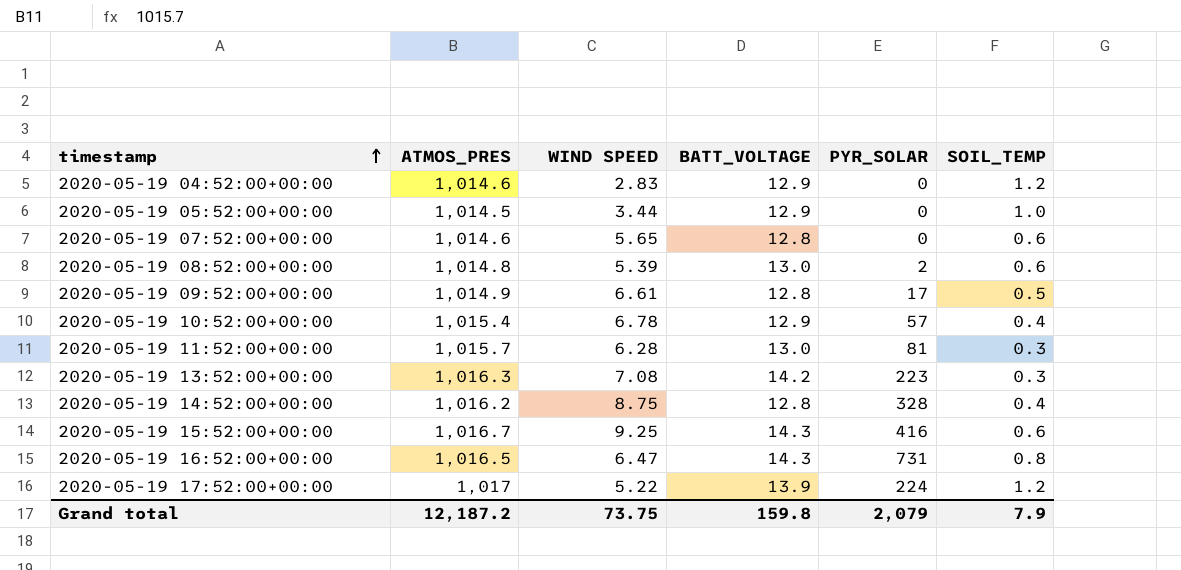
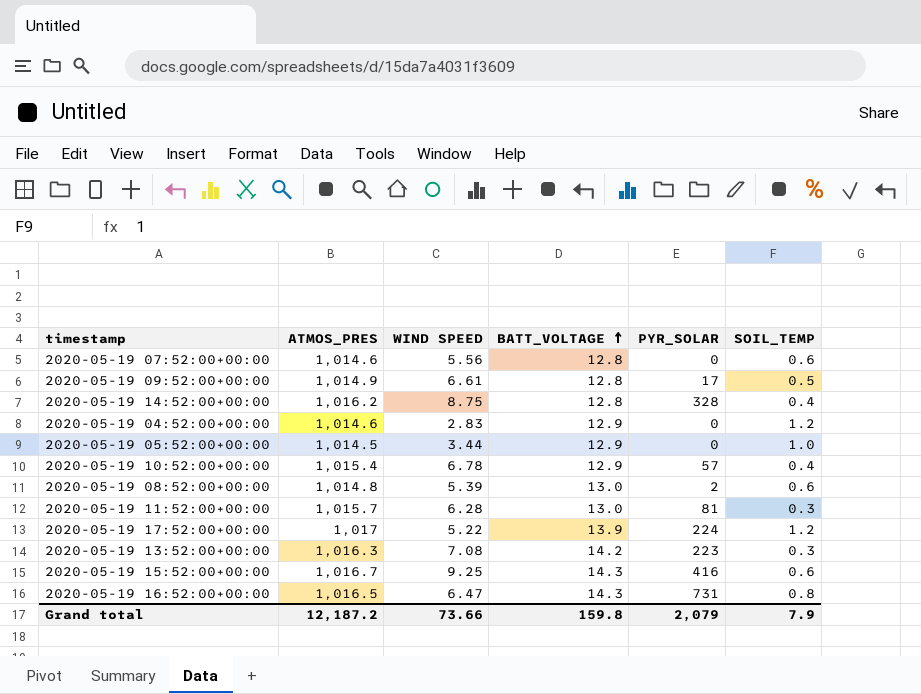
row order: timestamp ascending -> BATT_VOLTAGE ascending
2020-05-19 07:52:00+00:00 | WIND SPEED: 5.65 -> 5.56
Grand total | WIND SPEED: 73.75 -> 73.66

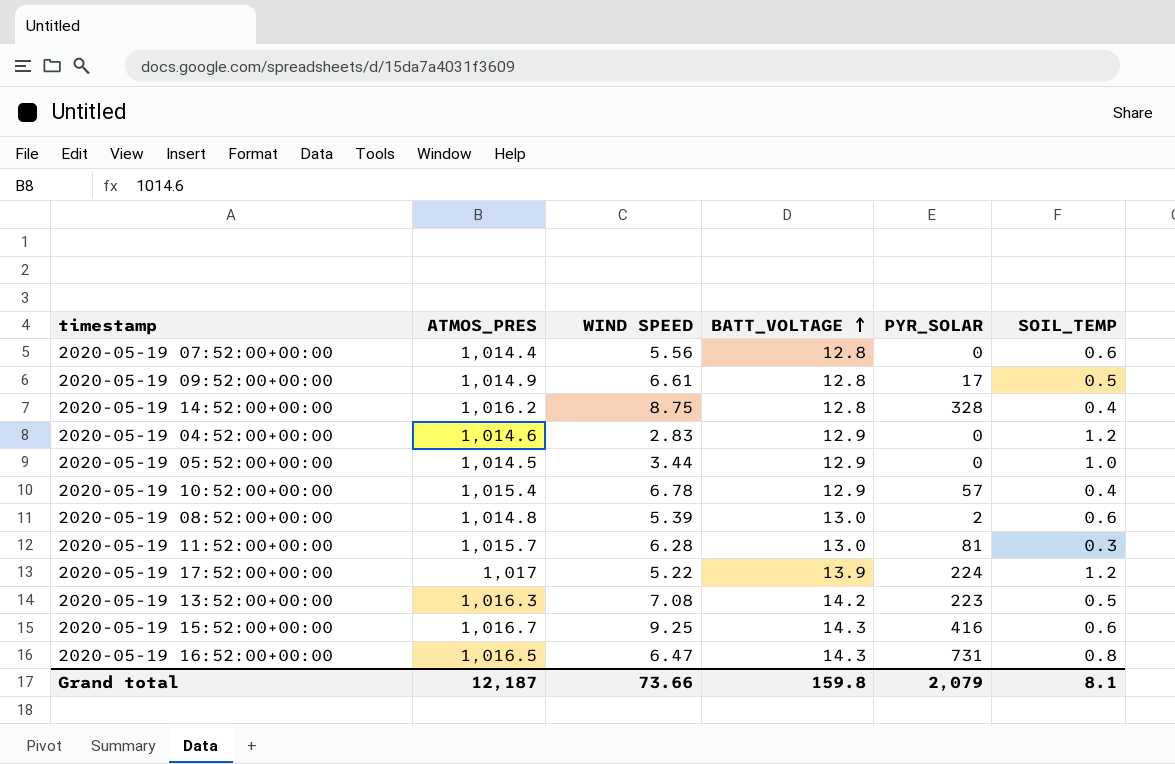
2020-05-19 07:52:00+00:00 | ATMOS_PRES: 1,014.6 -> 1,014.4
2020-05-19 13:52:00+00:00 | SOIL_TEMP: 0.3 -> 0.5
Grand total | ATMOS_PRES: 12,187.2 -> 12,187
Grand total | SOIL_TEMP: 7.9 -> 8.1

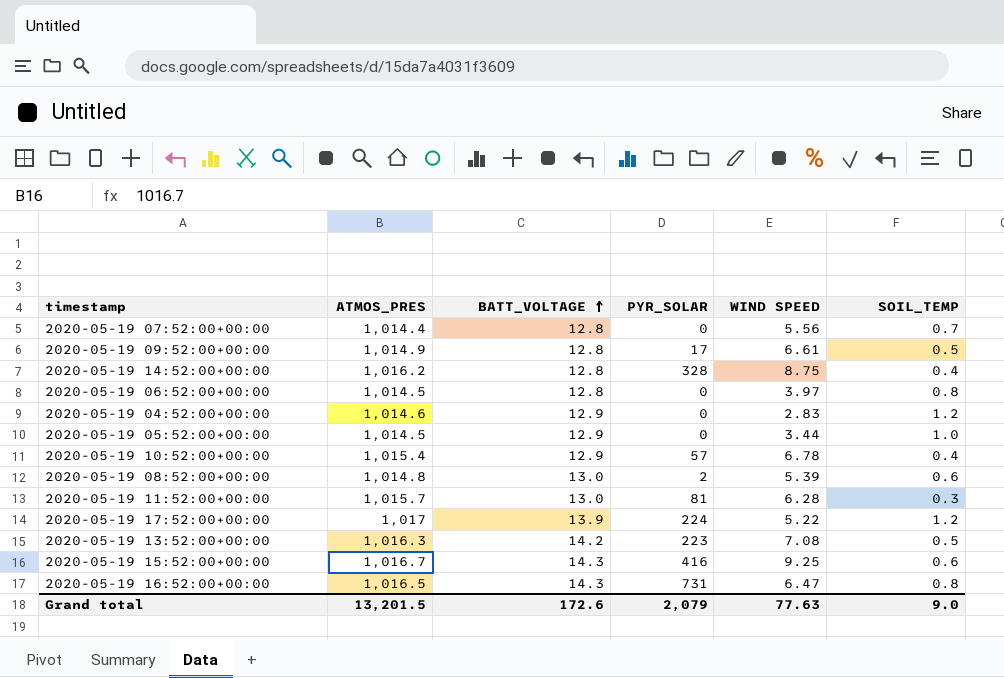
column WIND SPEED | position: 3 -> 5
2020-05-19 07:52:00+00:00 | SOIL_TEMP: 0.6 -> 0.7
row 2020-05-19 06:52:00+00:00: none -> 1,014.5 | 12.8 | 0 | 3.97 | 0.8
Grand total | ATMOS_PRES: 12,187 -> 13,201.5
Grand total | BATT_VOLTAGE: 159.8 -> 172.6
Grand total | WIND SPEED: 73.66 -> 77.63
Grand total | SOIL_TEMP: 8.1 -> 9.0

